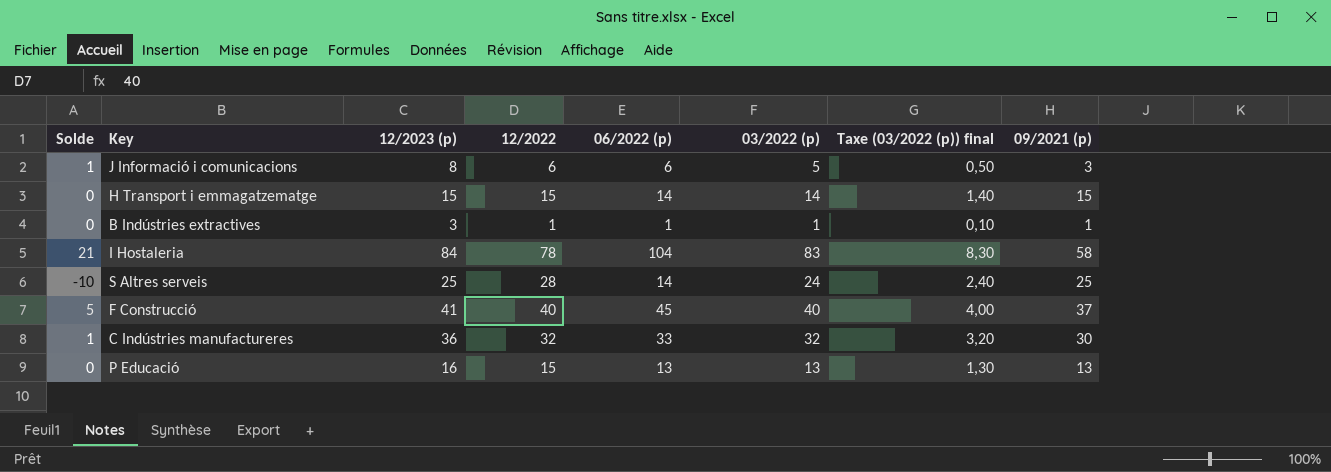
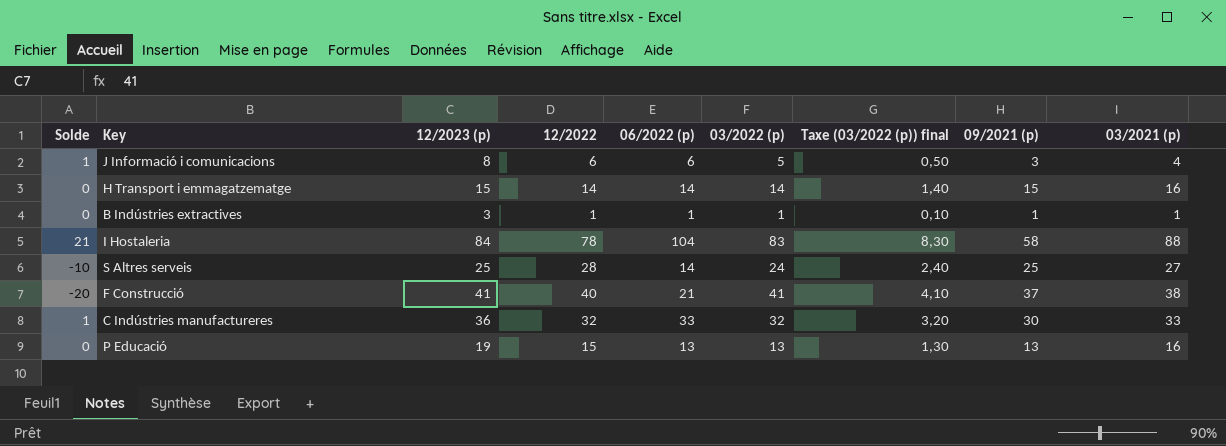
column 03/2021 (p) | position: none -> 9
H Transport i emmagatzematge | 12/2022: 15 -> 14
F Construcció | Solde: 5 -> -20
F Construcció | 06/2022 (p): 45 -> 21
F Construcció | 03/2022 (p): 40 -> 41
F Construcció | Taxe (03/2022 (p)) final: 4,00 -> 4,10
P Educació | 12/2023 (p): 16 -> 19

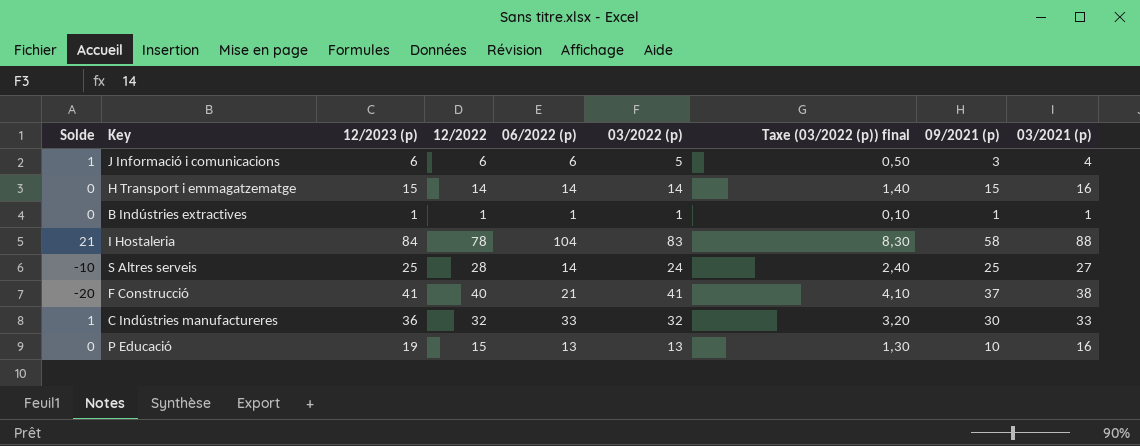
J Informació i comunicacions | 12/2023 (p): 8 -> 6
B Indústries extractives | 12/2023 (p): 3 -> 1
P Educació | 09/2021 (p): 13 -> 10

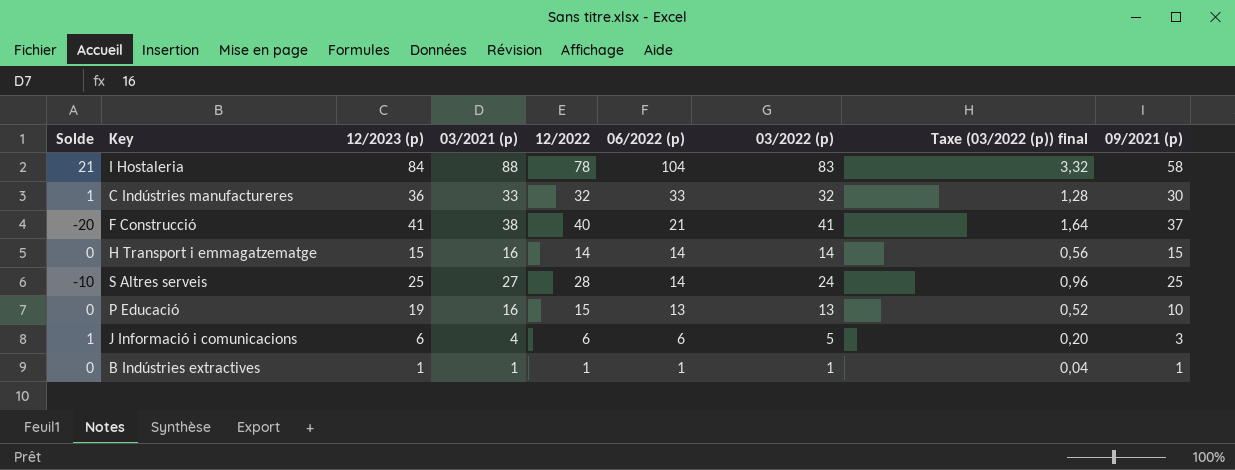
row order: none -> 06/2022 (p) descending
column 03/2021 (p) | position: 9 -> 4
column Taxe (03/2022 (p)) final | formula: [03/2022 (p)] * 0,1 -> [03/2022 (p)] * 0,04

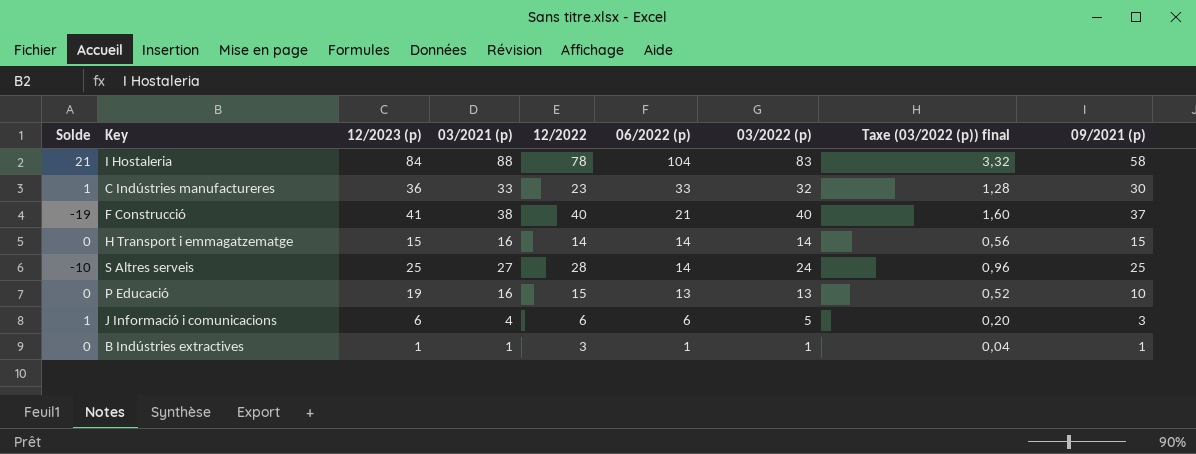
C Indústries manufactureres | 12/2022: 32 -> 23
F Construcció | Solde: -20 -> -19
F Construcció | 03/2022 (p): 41 -> 40
F Construcció | Taxe (03/2022 (p)) final: 1,64 -> 1,60
B Indústries extractives | 12/2022: 1 -> 3

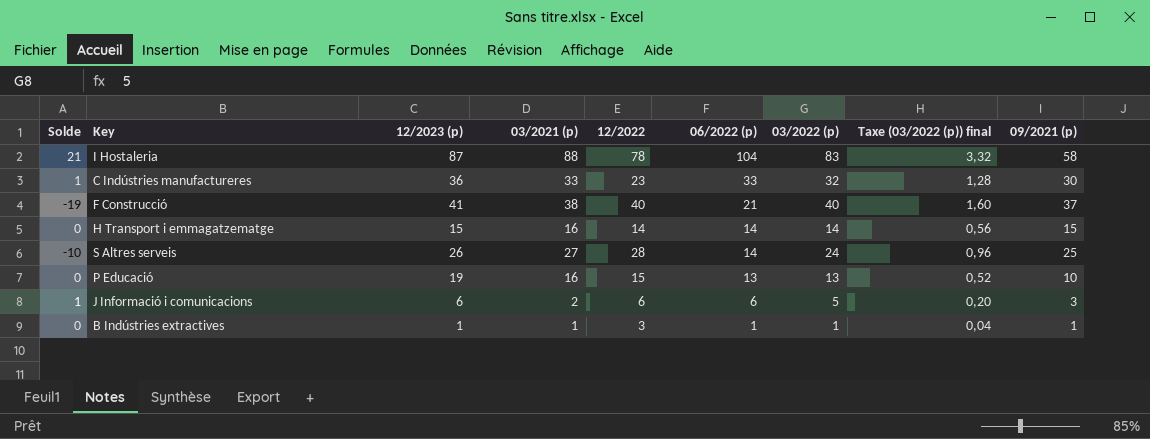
I Hostaleria | 12/2023 (p): 84 -> 87
S Altres serveis | 12/2023 (p): 25 -> 26
J Informació i comunicacions | 03/2021 (p): 4 -> 2

